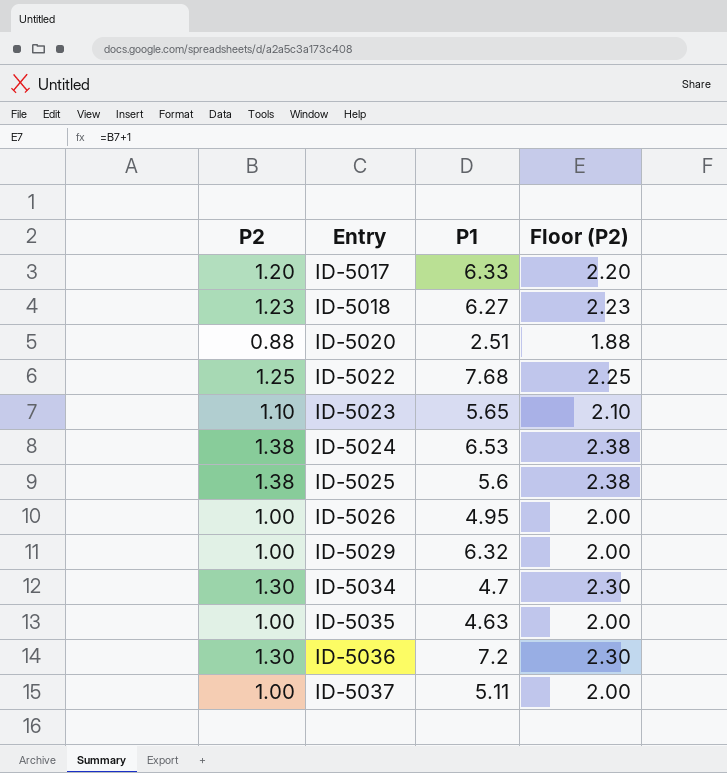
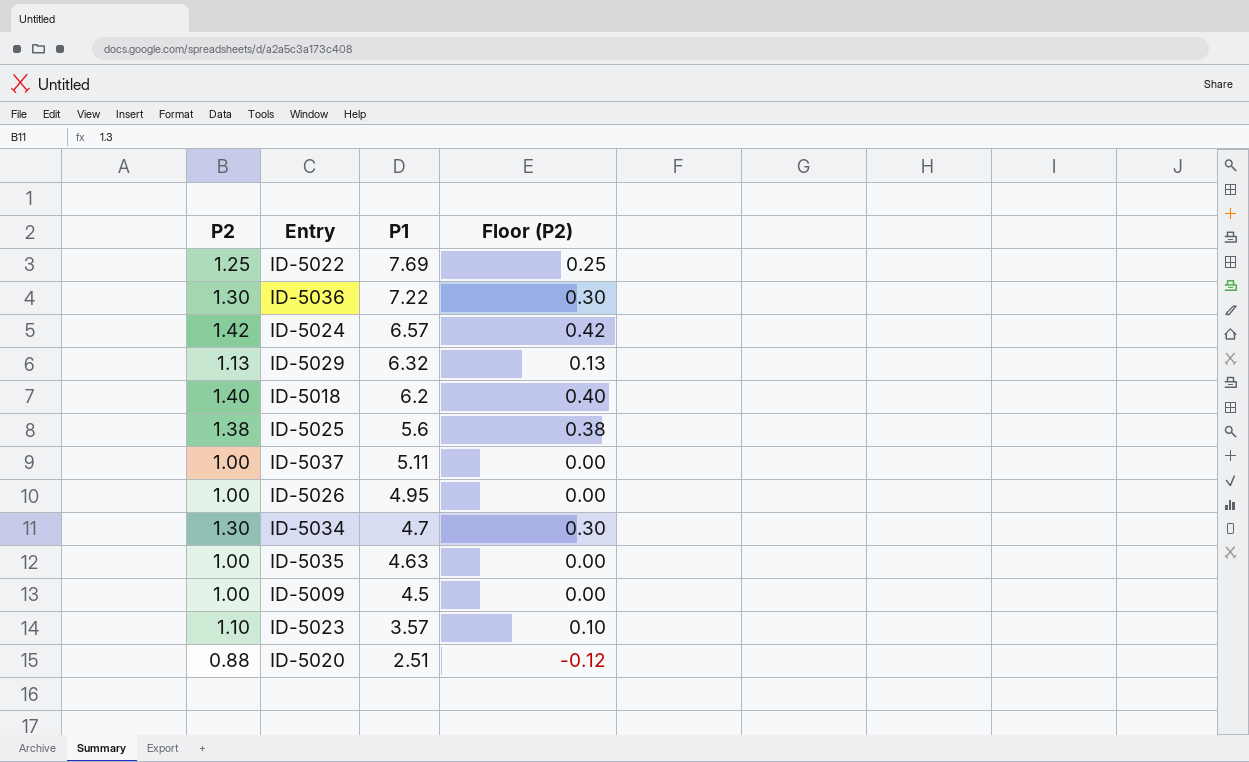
row order: Entry ascending -> P1 descending
column Floor (P2) | formula: [P2] + 1 -> [P2] - 1
row ID-5017: 1.20 | 6.33 | 2.20 -> none
ID-5022 | P1: 7.68 -> 7.69
ID-5036 | P1: 7.2 -> 7.22
ID-5024 | P2: 1.38 -> 1.42
ID-5024 | P1: 6.53 -> 6.57
ID-5029 | P2: 1.00 -> 1.13
ID-5018 | P2: 1.23 -> 1.40
ID-5018 | P1: 6.27 -> 6.2
row ID-5009: none -> 1.00 | 4.5 | 0.00
ID-5023 | P1: 5.65 -> 3.57

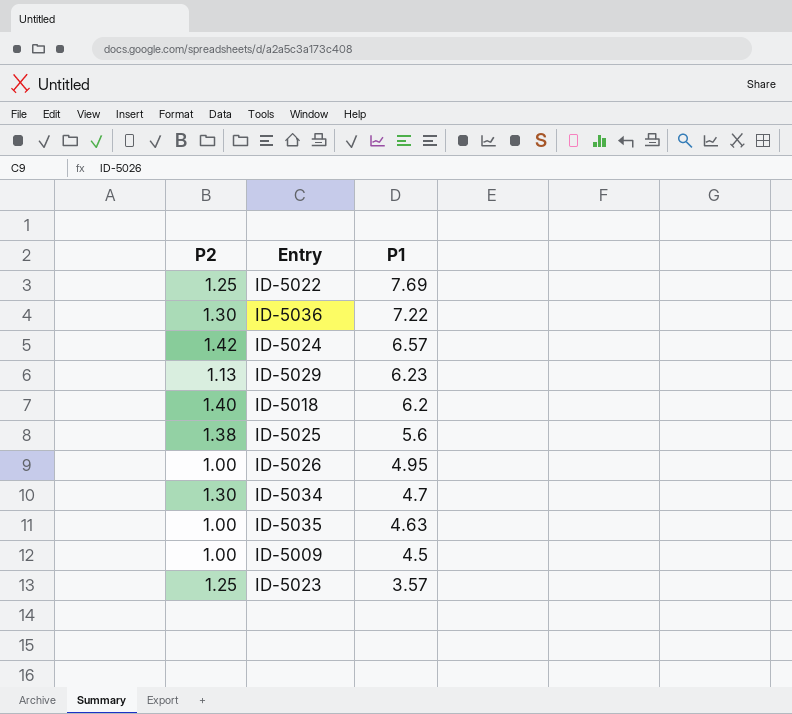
column Floor (P2) | formula: [P2] - 1 -> none
row ID-5037: 1.00 | 5.11 | 0.00 -> none
row ID-5020: 0.88 | 2.51 | -0.12 -> none
ID-5029 | P1: 6.32 -> 6.23
ID-5023 | P2: 1.10 -> 1.25

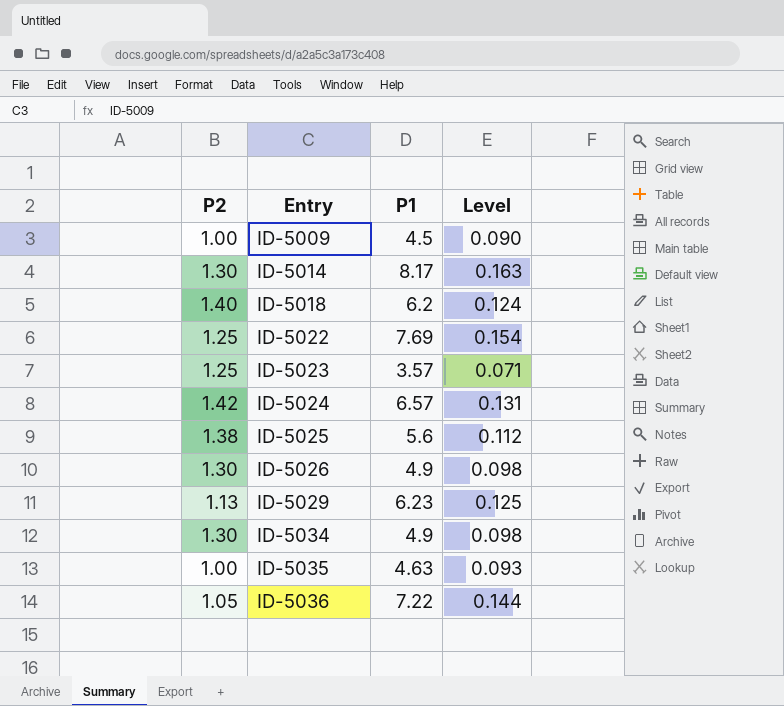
row order: P1 descending -> Entry ascending
column Level | formula: none -> [P1] * 0.02
row ID-5014: none -> 1.30 | 8.17 | 0.163
ID-5026 | P2: 1.00 -> 1.30
ID-5026 | P1: 4.95 -> 4.9
ID-5034 | P1: 4.7 -> 4.9
ID-5036 | P2: 1.30 -> 1.05

